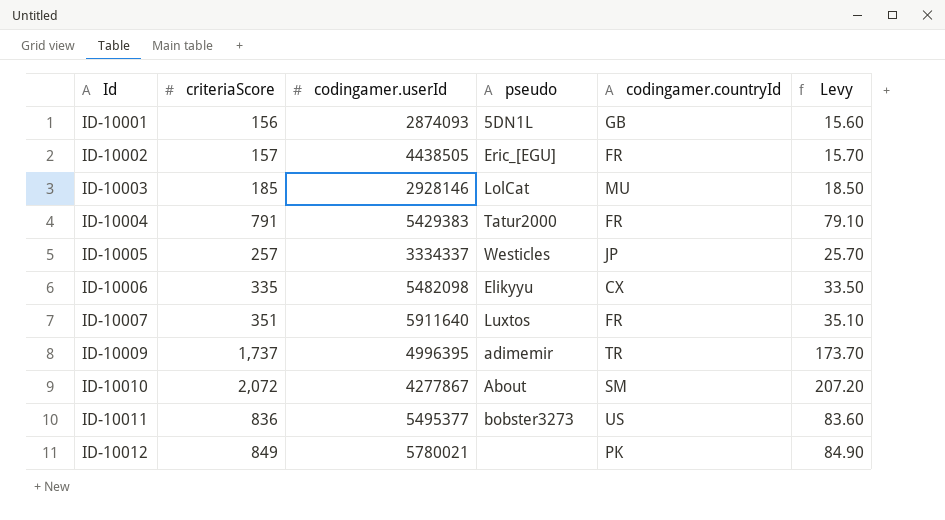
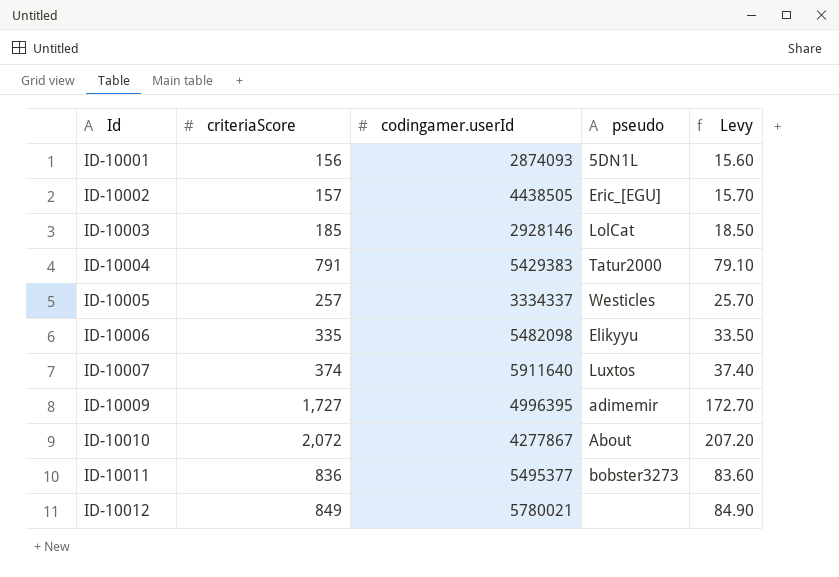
column codingamer.countryId | position: 5 -> none
ID-10007 | criteriaScore: 351 -> 374
ID-10007 | Levy: 35.10 -> 37.40
ID-10009 | criteriaScore: 1,737 -> 1,727
ID-10009 | Levy: 173.70 -> 172.70

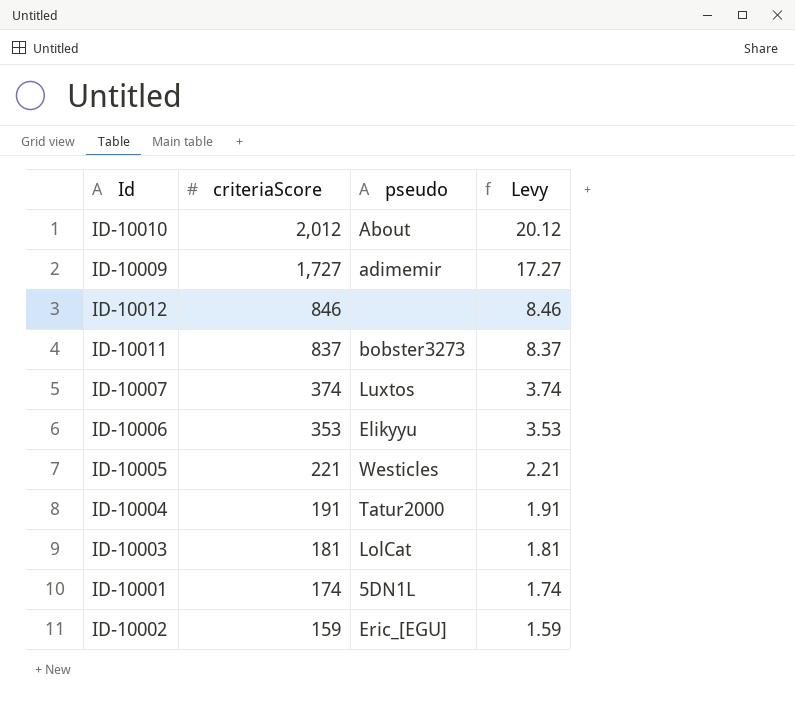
row order: Id ascending -> criteriaScore descending
column codingamer.userId | position: 3 -> none
column Levy | formula: [criteriaScore] * 0.1 -> [criteriaScore] * 0.01
ID-10010 | criteriaScore: 2,072 -> 2,012
ID-10012 | criteriaScore: 849 -> 846
ID-10011 | criteriaScore: 836 -> 837
ID-10006 | criteriaScore: 335 -> 353
ID-10005 | criteriaScore: 257 -> 221
ID-10004 | criteriaScore: 791 -> 191
ID-10003 | criteriaScore: 185 -> 181
ID-10001 | criteriaScore: 156 -> 174
ID-10002 | criteriaScore: 157 -> 159

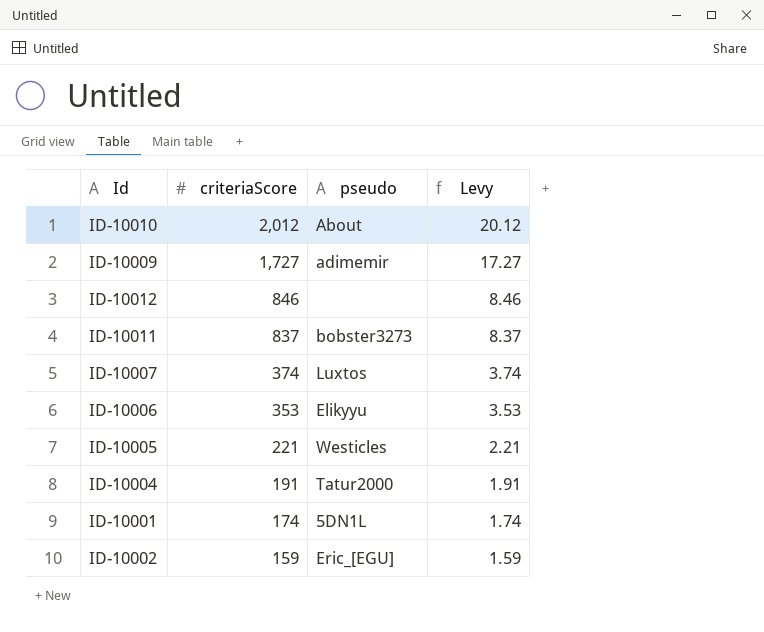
row ID-10003: 181 | LolCat | 1.81 -> none

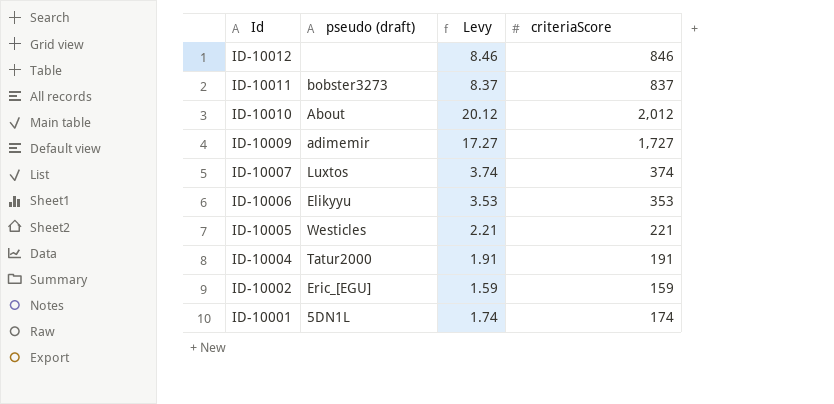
row order: criteriaScore descending -> Id descending
column name: pseudo -> pseudo (draft)
column criteriaScore | position: 2 -> 4

